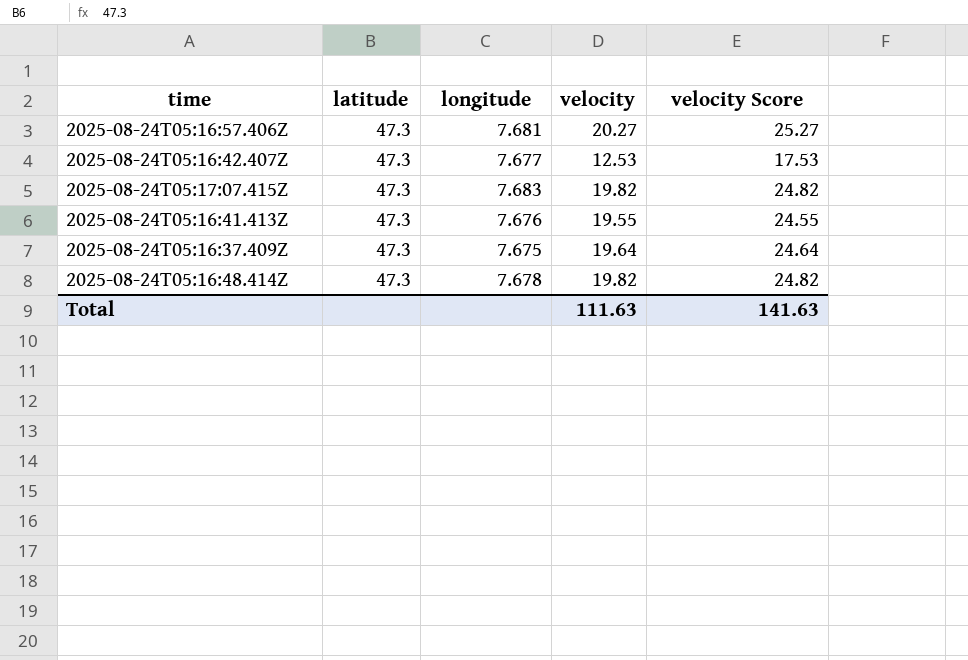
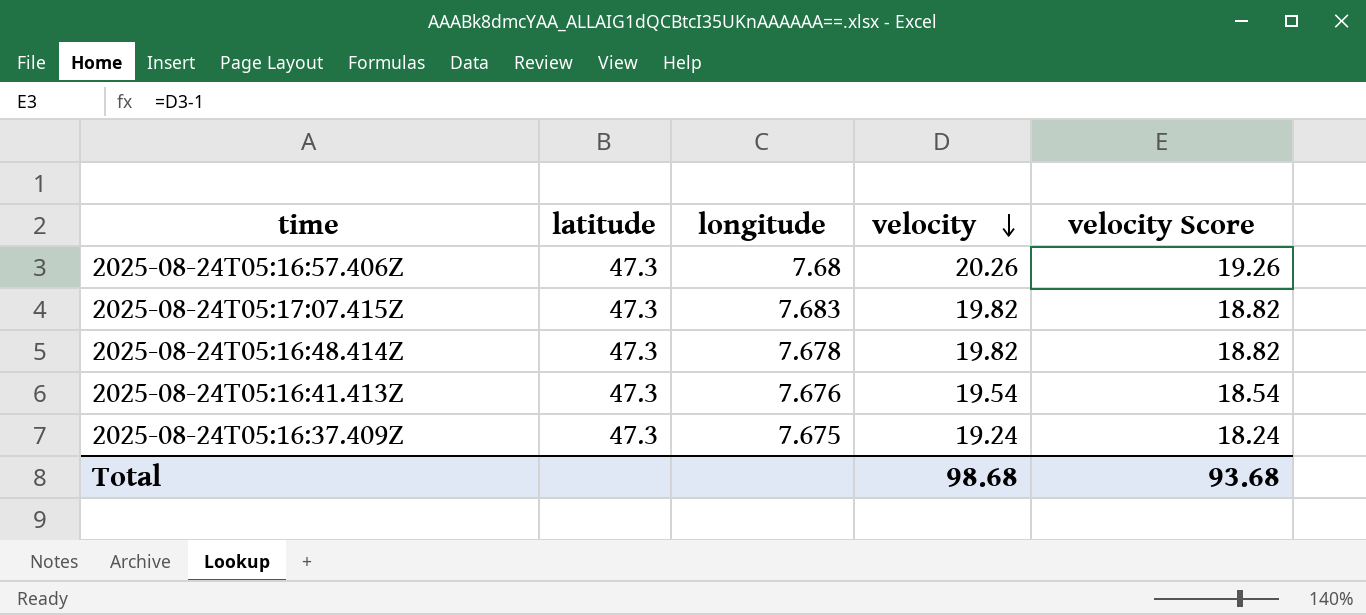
row order: none -> velocity descending
column velocity Score | formula: [velocity] + 5 -> [velocity] - 1
row 2025-08-24T05:16:42.407Z: 47.3 | 7.677 | 12.53 | 17.53 -> none
2025-08-24T05:16:57.406Z | longitude: 7.681 -> 7.68
2025-08-24T05:16:57.406Z | velocity: 20.27 -> 20.26
2025-08-24T05:16:41.413Z | velocity: 19.55 -> 19.54
2025-08-24T05:16:37.409Z | velocity: 19.64 -> 19.24
Total | velocity: 111.63 -> 98.68
Total | velocity Score: 141.63 -> 93.68

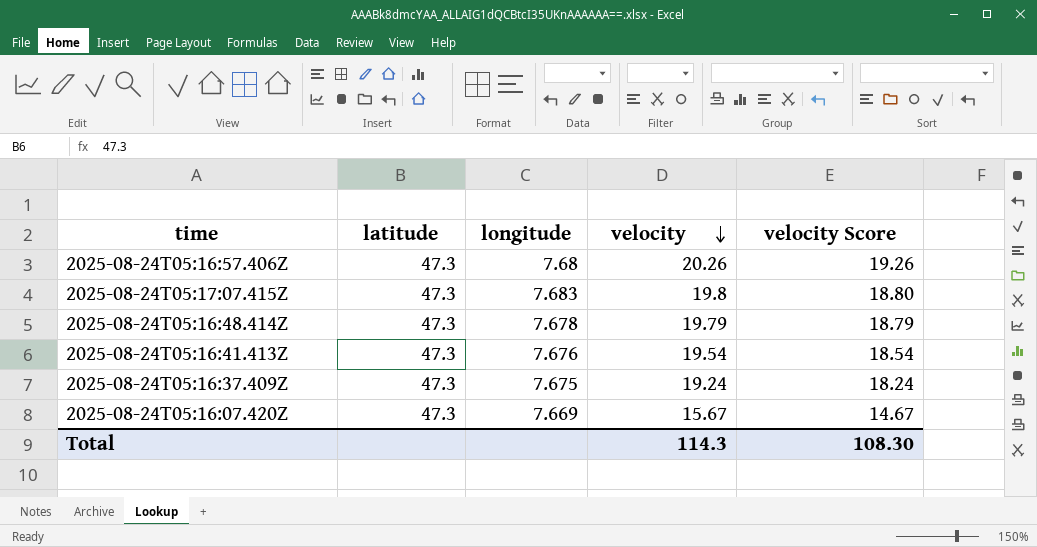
2025-08-24T05:17:07.415Z | velocity: 19.82 -> 19.8
2025-08-24T05:17:07.415Z | velocity Score: 18.82 -> 18.80
2025-08-24T05:16:48.414Z | velocity: 19.82 -> 19.79
2025-08-24T05:16:48.414Z | velocity Score: 18.82 -> 18.79
row 2025-08-24T05:16:07.420Z: none -> 47.3 | 7.669 | 15.67 | 14.67
Total | velocity: 98.68 -> 114.3
Total | velocity Score: 93.68 -> 108.30

